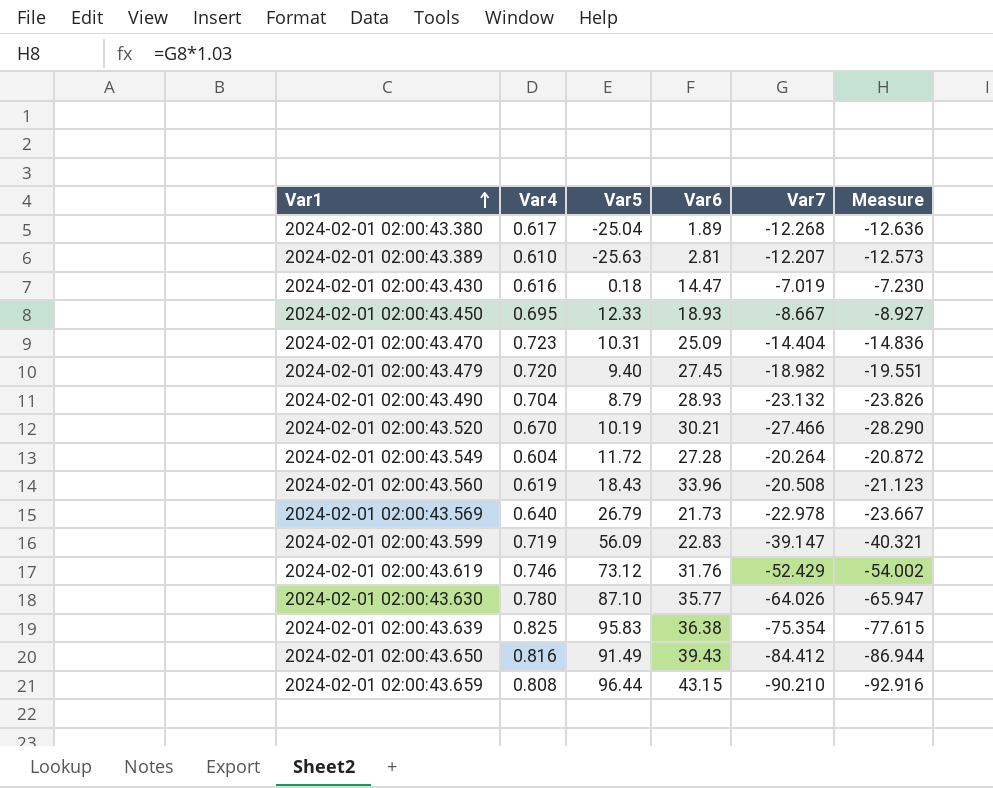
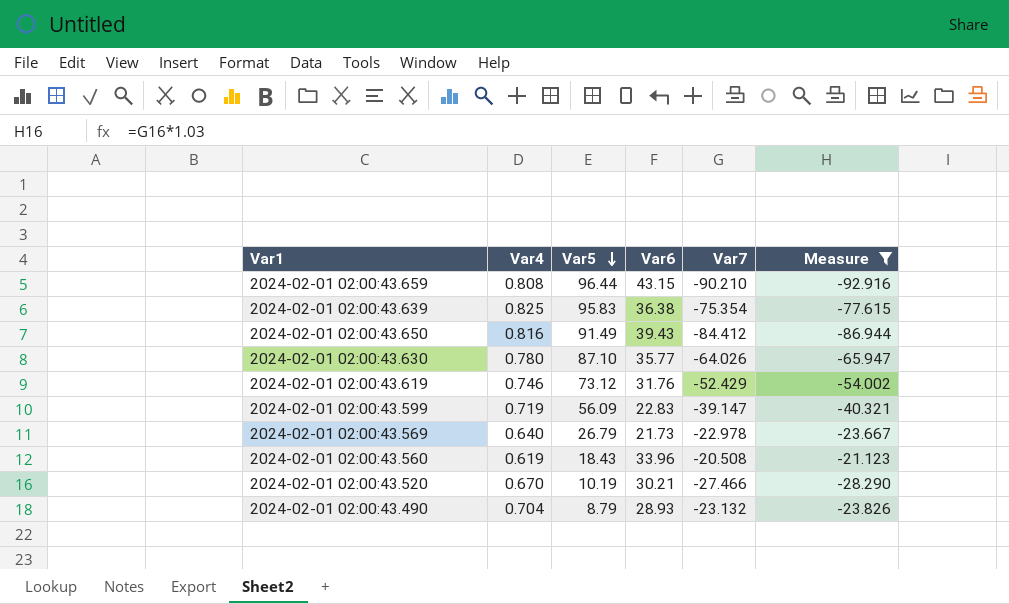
filter: none -> Measure <= -21.123
row order: Var1 ascending -> Var5 descending

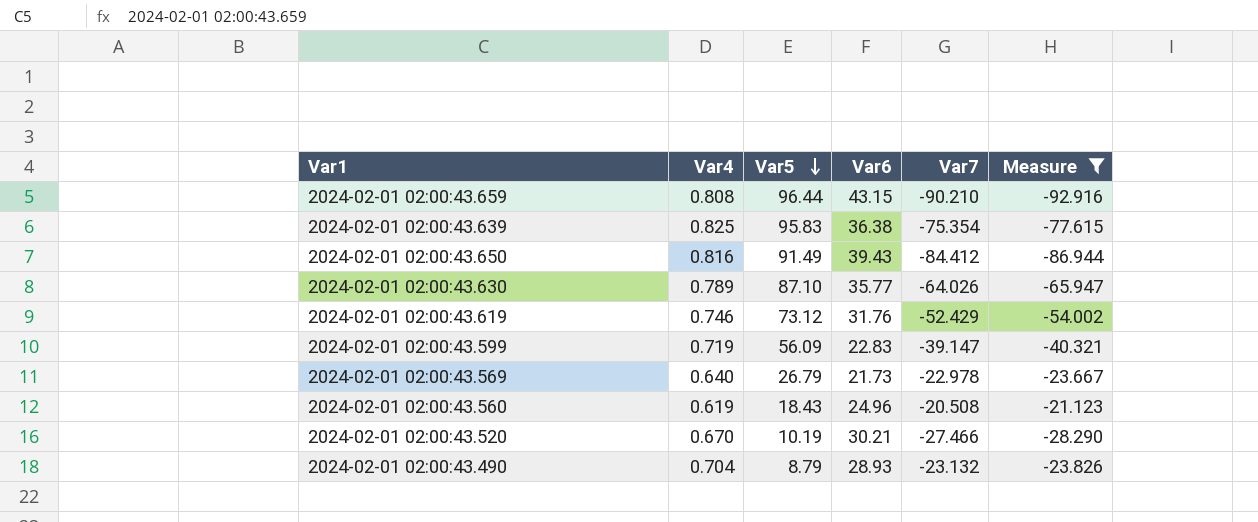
2024-02-01 02:00:43.630 | Var4: 0.780 -> 0.789
2024-02-01 02:00:43.560 | Var6: 33.96 -> 24.96

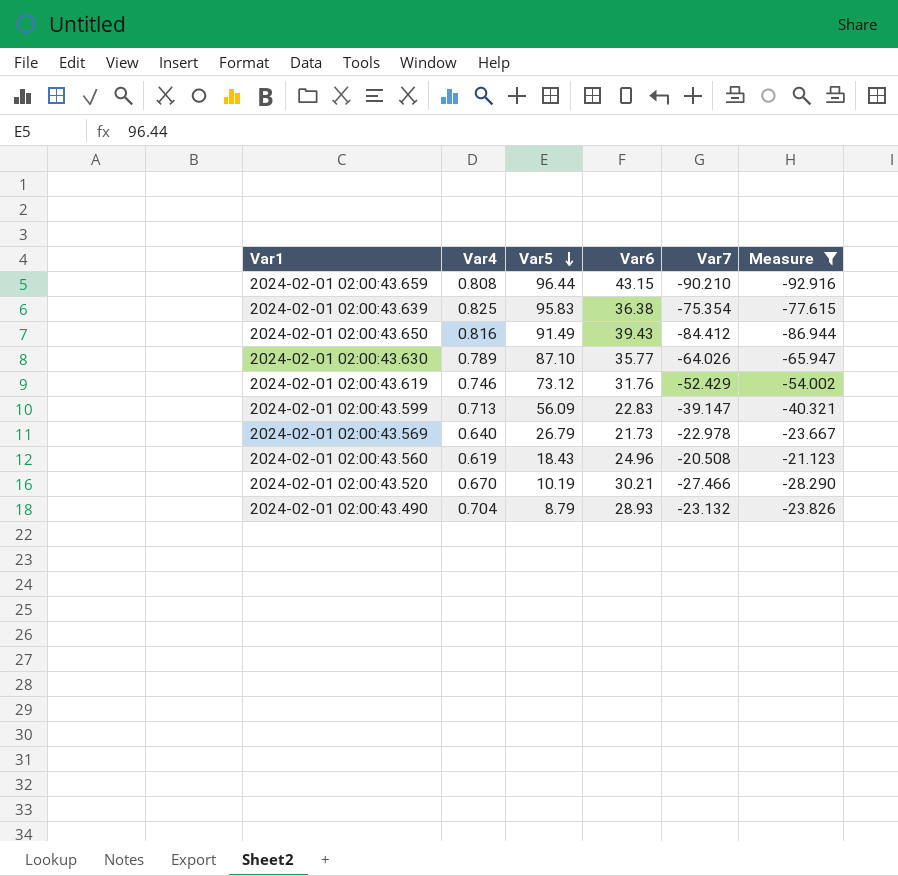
2024-02-01 02:00:43.599 | Var4: 0.719 -> 0.713

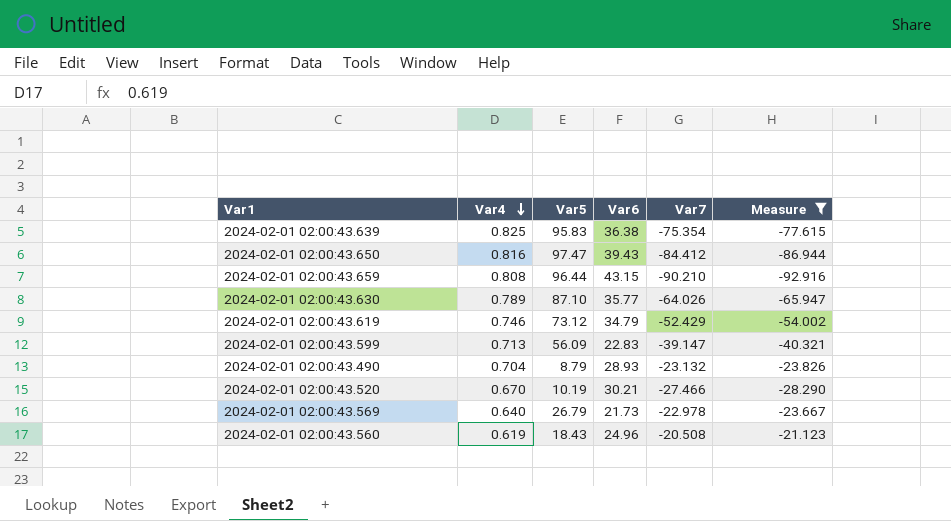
row order: Var5 descending -> Var4 descending
2024-02-01 02:00:43.650 | Var5: 91.49 -> 97.47
2024-02-01 02:00:43.619 | Var6: 31.76 -> 34.79

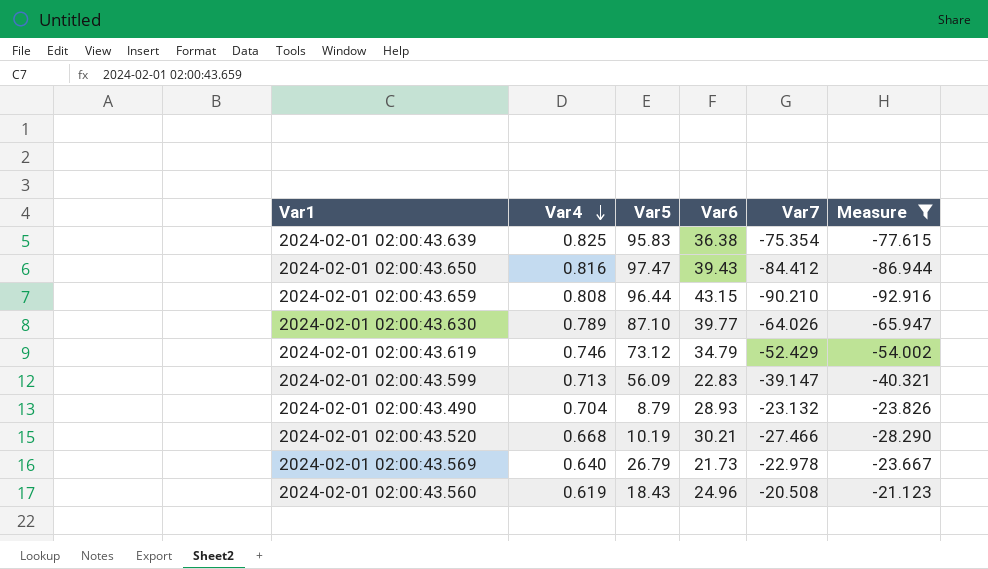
2024-02-01 02:00:43.630 | Var6: 35.77 -> 39.77
2024-02-01 02:00:43.520 | Var4: 0.670 -> 0.668

